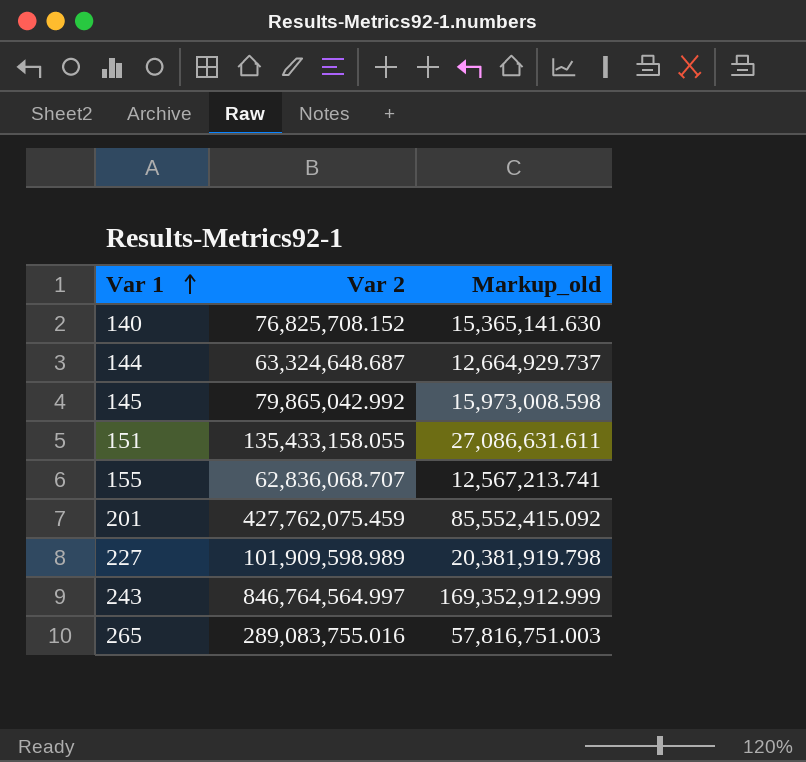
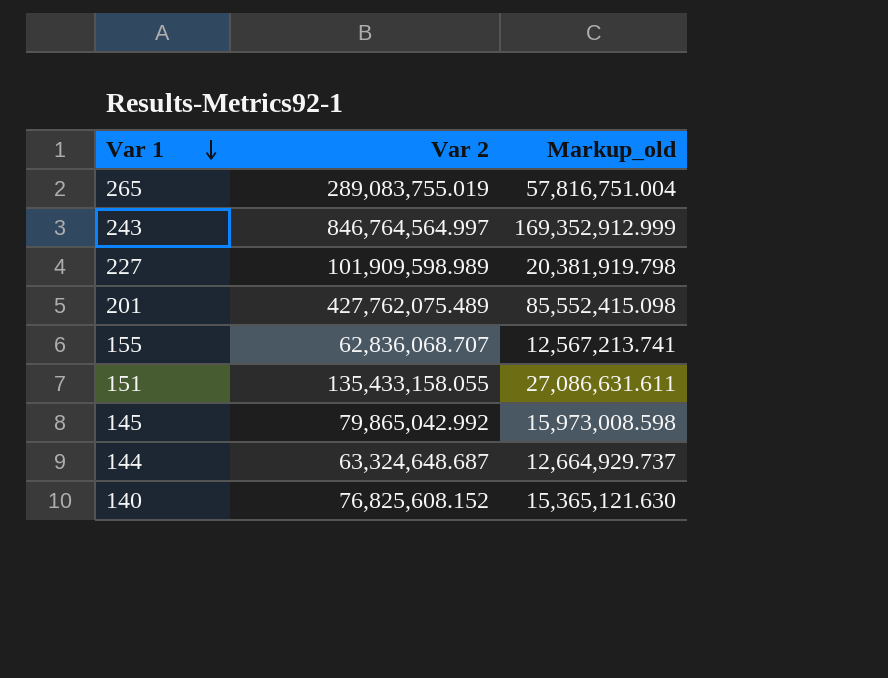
row order: Var 1 ascending -> Var 1 descending
265 | Var 2: 289,083,755.016 -> 289,083,755.019
265 | Markup_old: 57,816,751.003 -> 57,816,751.004
201 | Var 2: 427,762,075.459 -> 427,762,075.489
201 | Markup_old: 85,552,415.092 -> 85,552,415.098
140 | Var 2: 76,825,708.152 -> 76,825,608.152
140 | Markup_old: 15,365,141.630 -> 15,365,121.630

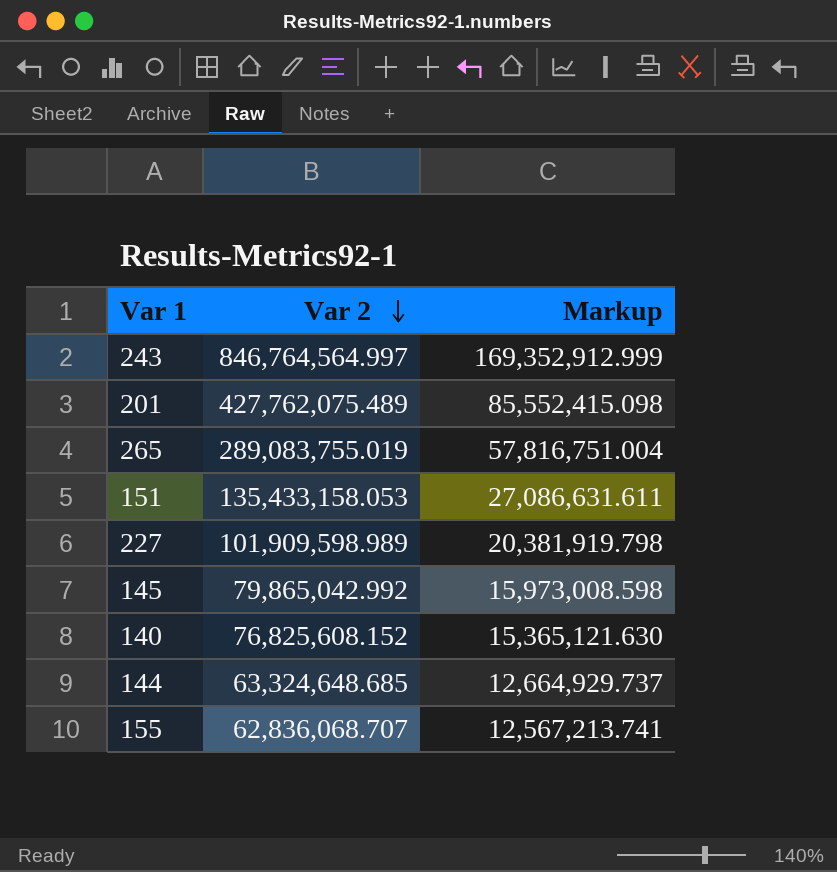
row order: Var 1 descending -> Var 2 descending
column name: Markup_old -> Markup
151 | Var 2: 135,433,158.055 -> 135,433,158.053
144 | Var 2: 63,324,648.687 -> 63,324,648.685

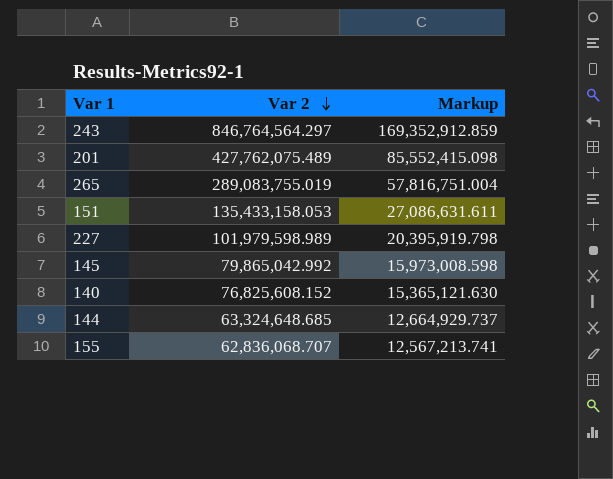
243 | Var 2: 846,764,564.997 -> 846,764,564.297
243 | Markup: 169,352,912.999 -> 169,352,912.859
227 | Var 2: 101,909,598.989 -> 101,979,598.989
227 | Markup: 20,381,919.798 -> 20,395,919.798

